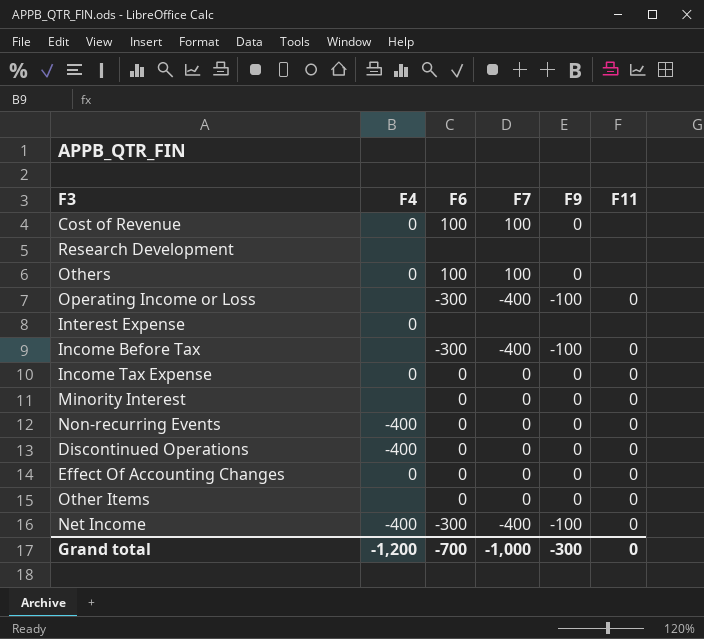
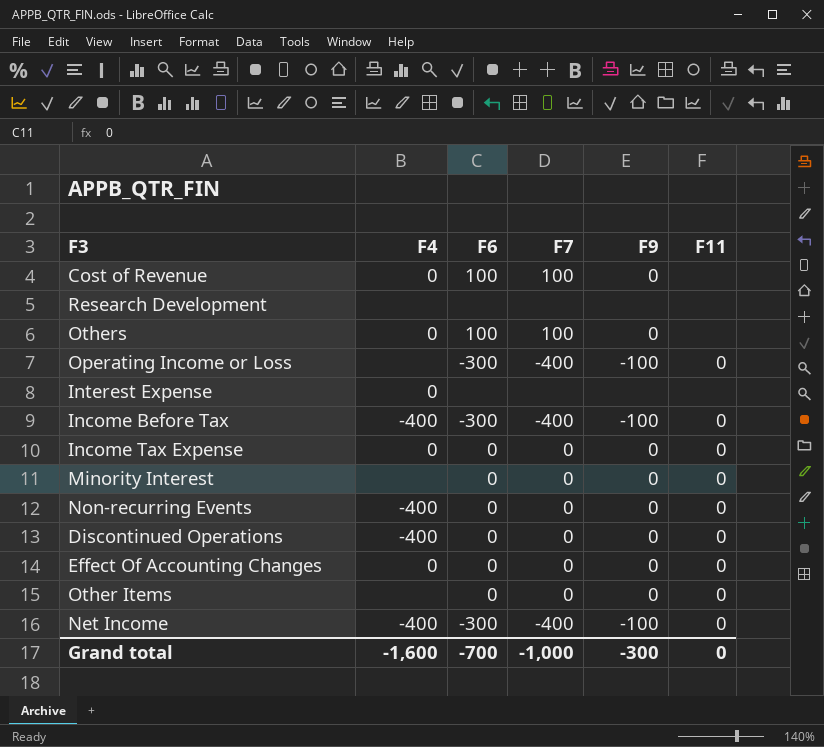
Income Before Tax | F4: none -> -400
Grand total | F4: -1,200 -> -1,600

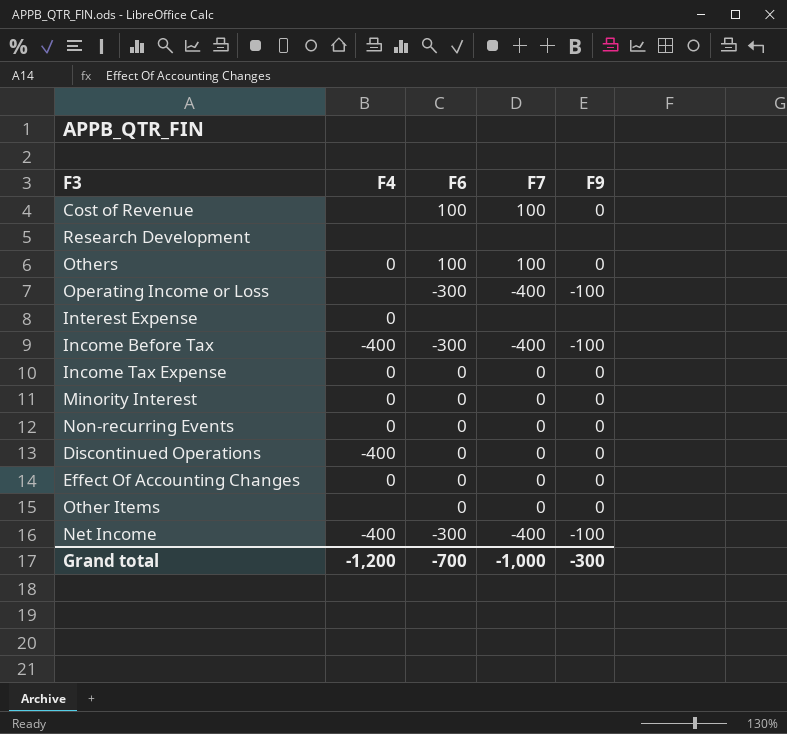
column F11 | position: 6 -> none
Cost of Revenue | F4: 0 -> none
Minority Interest | F4: none -> 0
Non-recurring Events | F4: -400 -> 0
Grand total | F4: -1,600 -> -1,200

